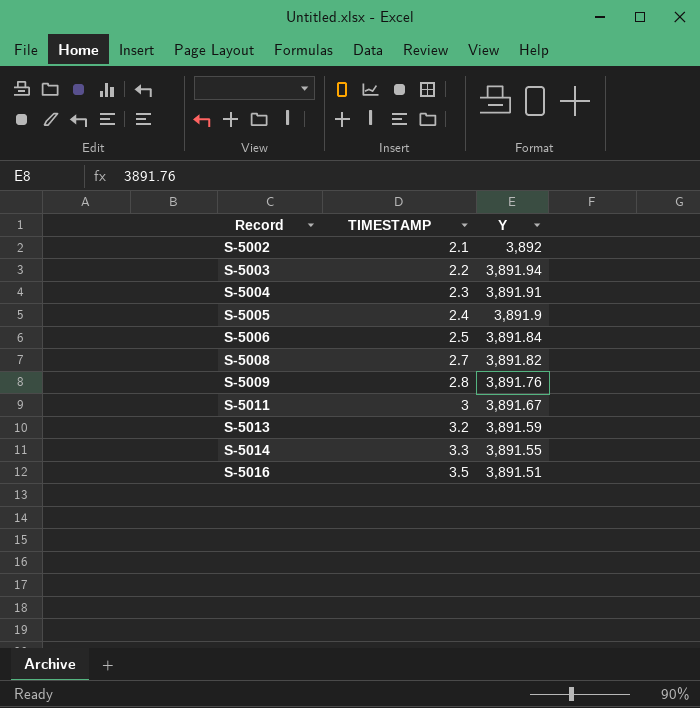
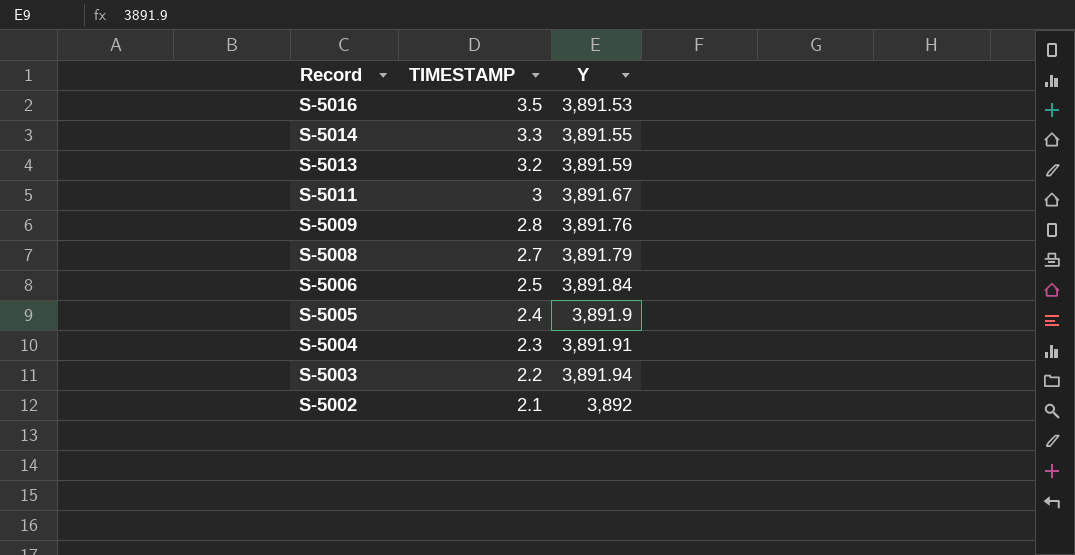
row order: Record ascending -> Record descending
S-5016 | Y: 3,891.51 -> 3,891.53
S-5008 | Y: 3,891.82 -> 3,891.79

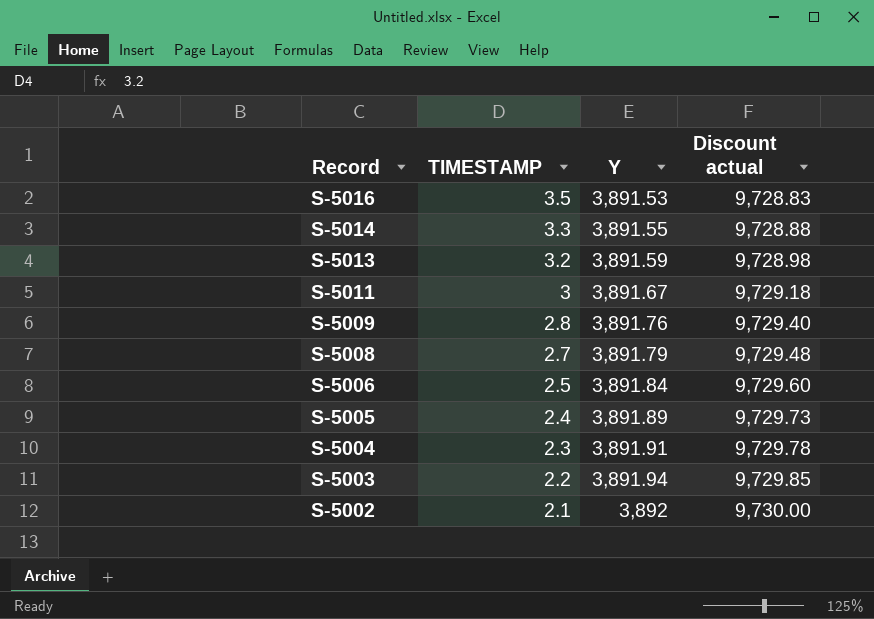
column Discount actual | formula: none -> [Y] * 2.5
S-5005 | Y: 3,891.9 -> 3,891.89

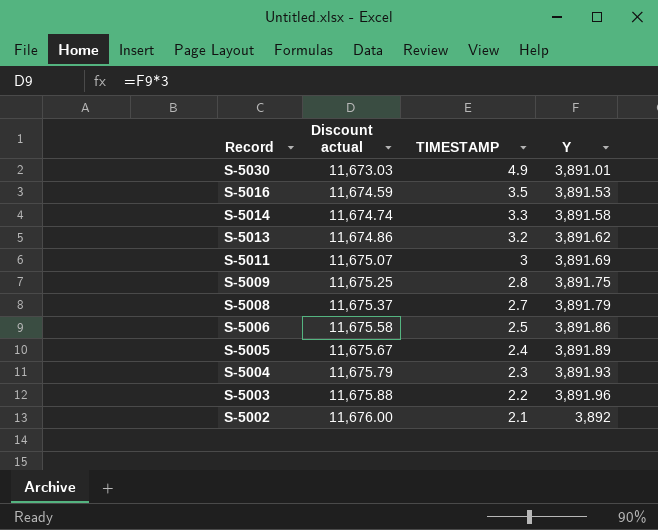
column Discount actual | formula: [Y] * 2.5 -> [Y] * 3
column Discount actual | position: 4 -> 2
row S-5030: none -> 11,673.03 | 4.9 | 3,891.01
S-5014 | Y: 3,891.55 -> 3,891.58
S-5013 | Y: 3,891.59 -> 3,891.62
S-5011 | Y: 3,891.67 -> 3,891.69
S-5009 | Y: 3,891.76 -> 3,891.75
S-5006 | Y: 3,891.84 -> 3,891.86
S-5004 | Y: 3,891.91 -> 3,891.93
S-5003 | Y: 3,891.94 -> 3,891.96

